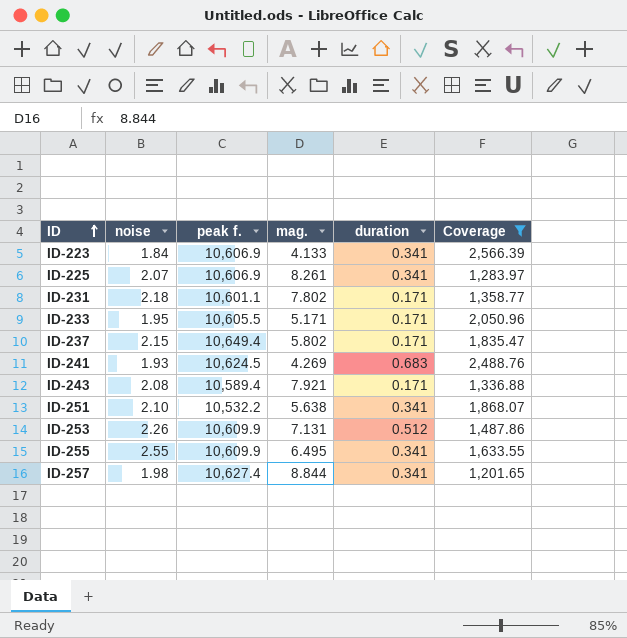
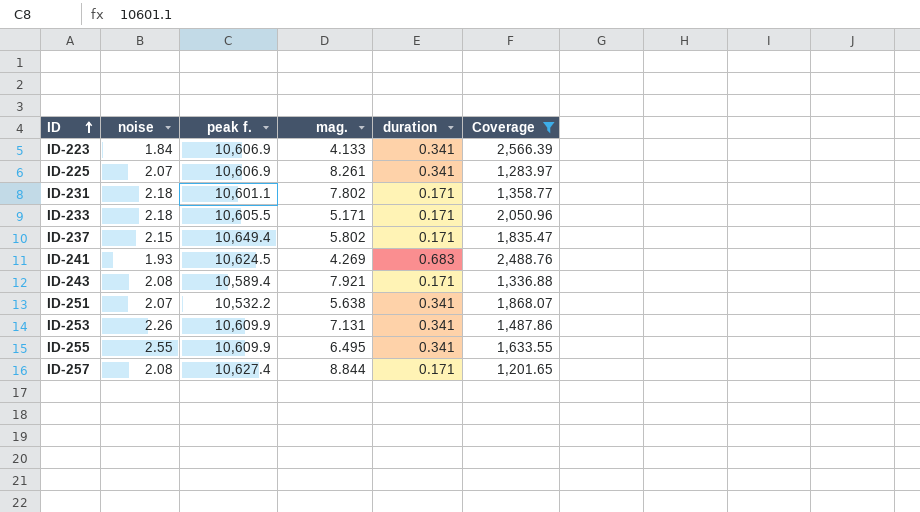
ID-233 | noise: 1.95 -> 2.18
ID-251 | noise: 2.10 -> 2.07
ID-253 | duration: 0.512 -> 0.341
ID-257 | noise: 1.98 -> 2.08
ID-257 | duration: 0.341 -> 0.171

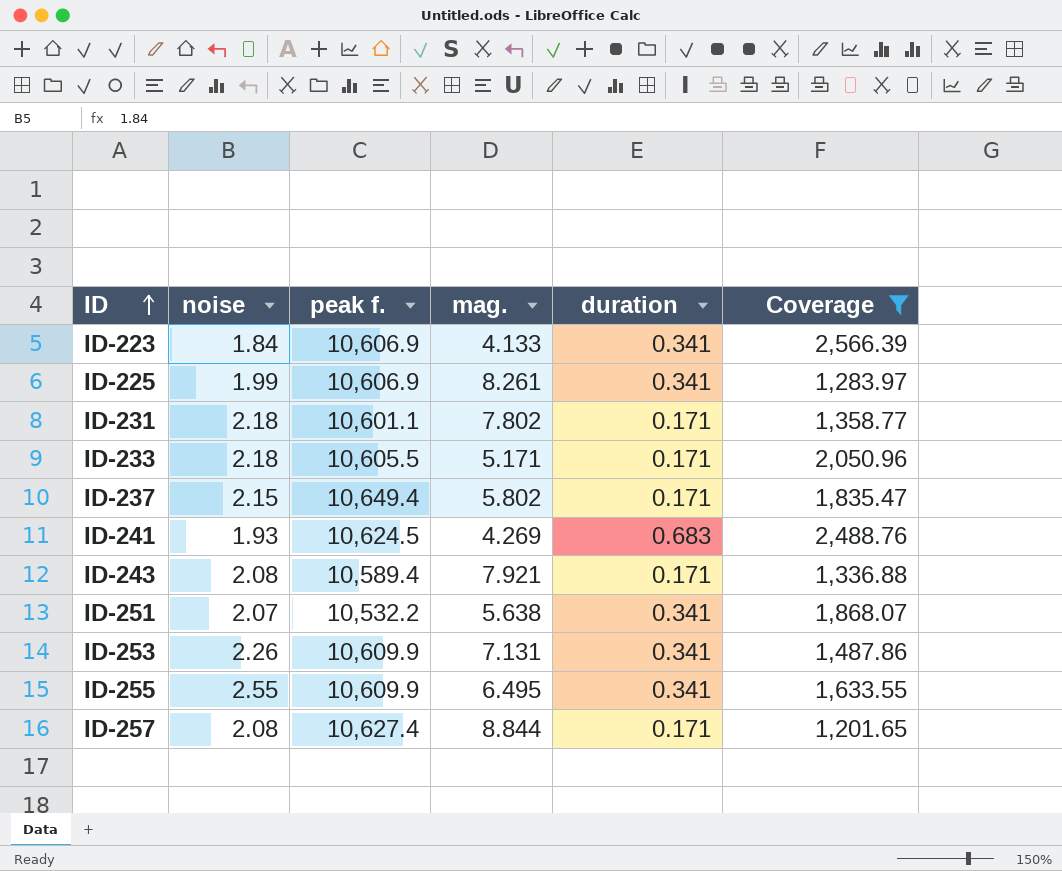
ID-225 | noise: 2.07 -> 1.99

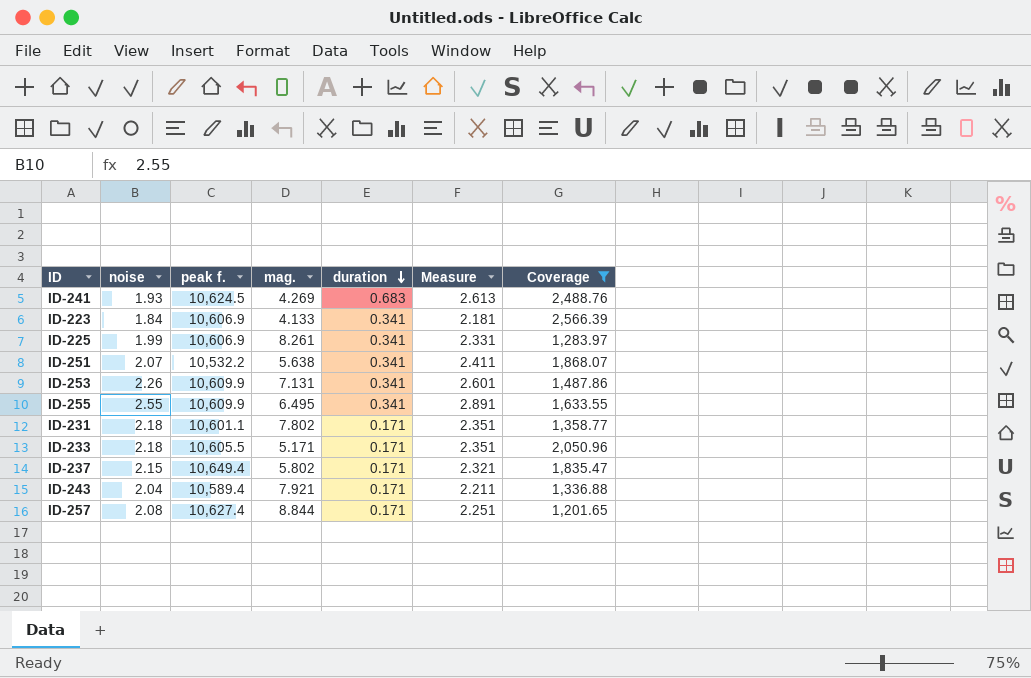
row order: ID ascending -> duration descending
column Measure | formula: none -> [noise] + [duration]
ID-243 | noise: 2.08 -> 2.04

